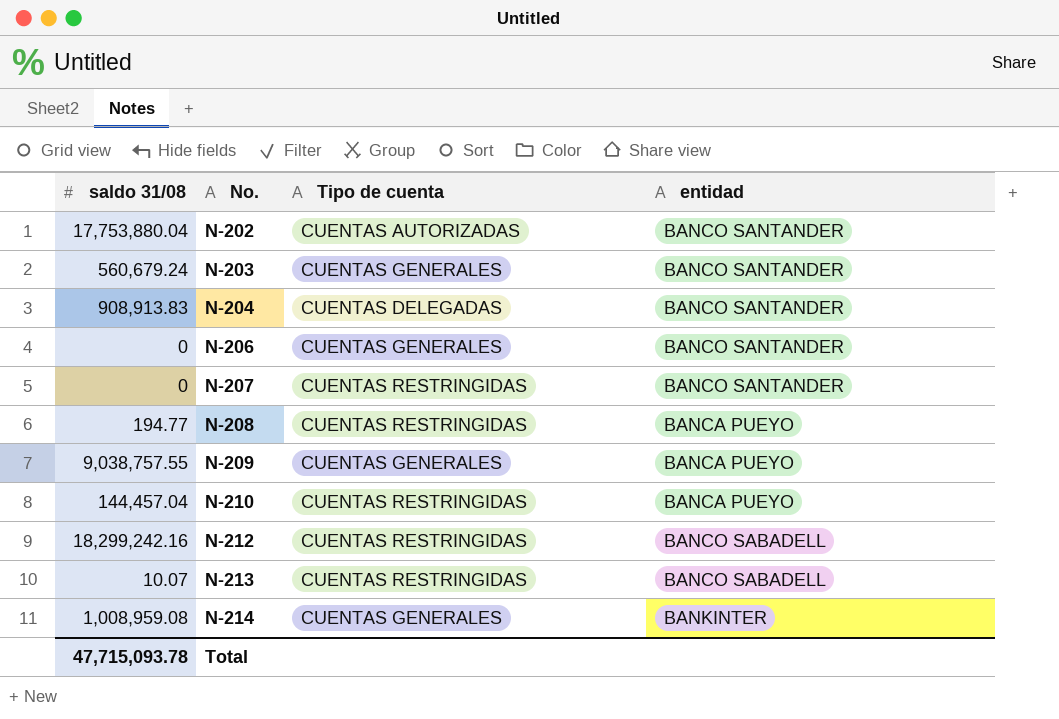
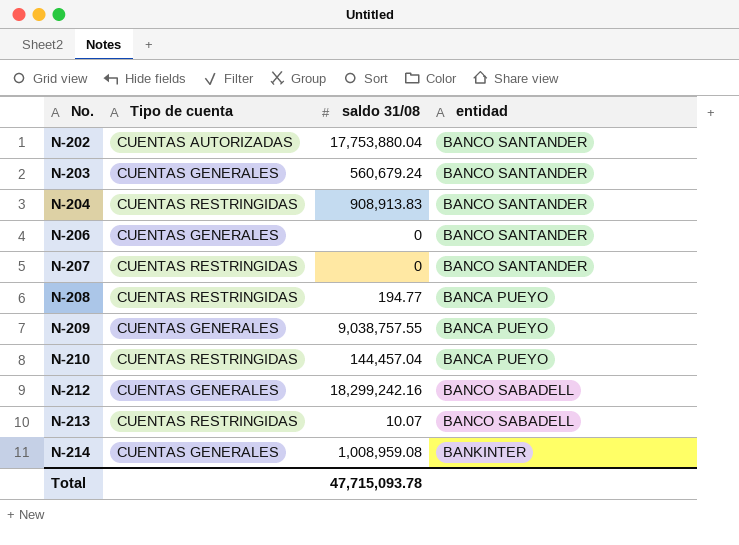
column saldo 31/08 | position: 1 -> 3
N-204 | Tipo de cuenta: CUENTAS DELEGADAS -> CUENTAS RESTRINGIDAS
N-212 | Tipo de cuenta: CUENTAS RESTRINGIDAS -> CUENTAS GENERALES

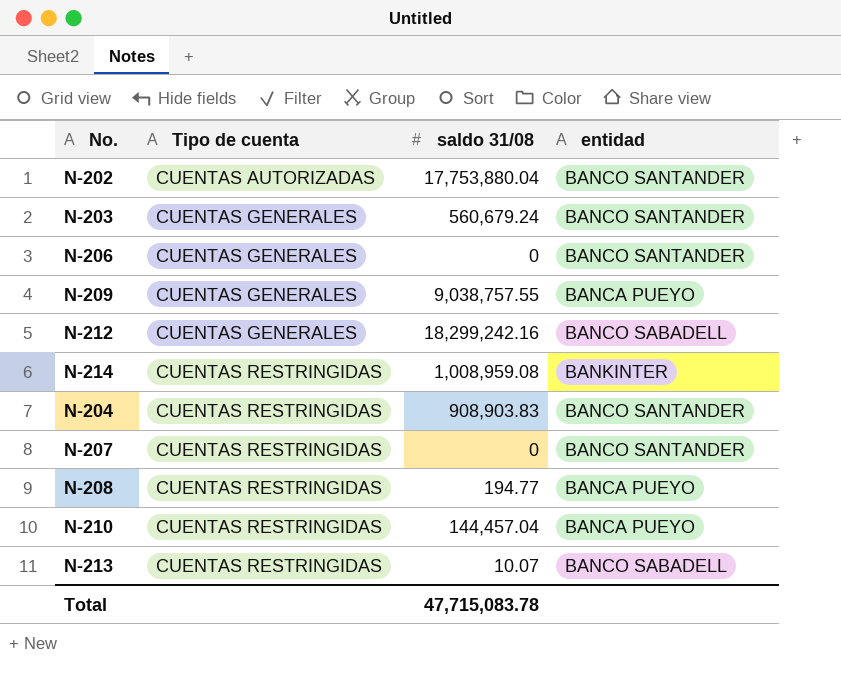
row order: No. ascending -> Tipo de cuenta ascending
N-214 | Tipo de cuenta: CUENTAS GENERALES -> CUENTAS RESTRINGIDAS
N-204 | saldo 31/08: 908,913.83 -> 908,903.83
Total | saldo 31/08: 47,715,093.78 -> 47,715,083.78

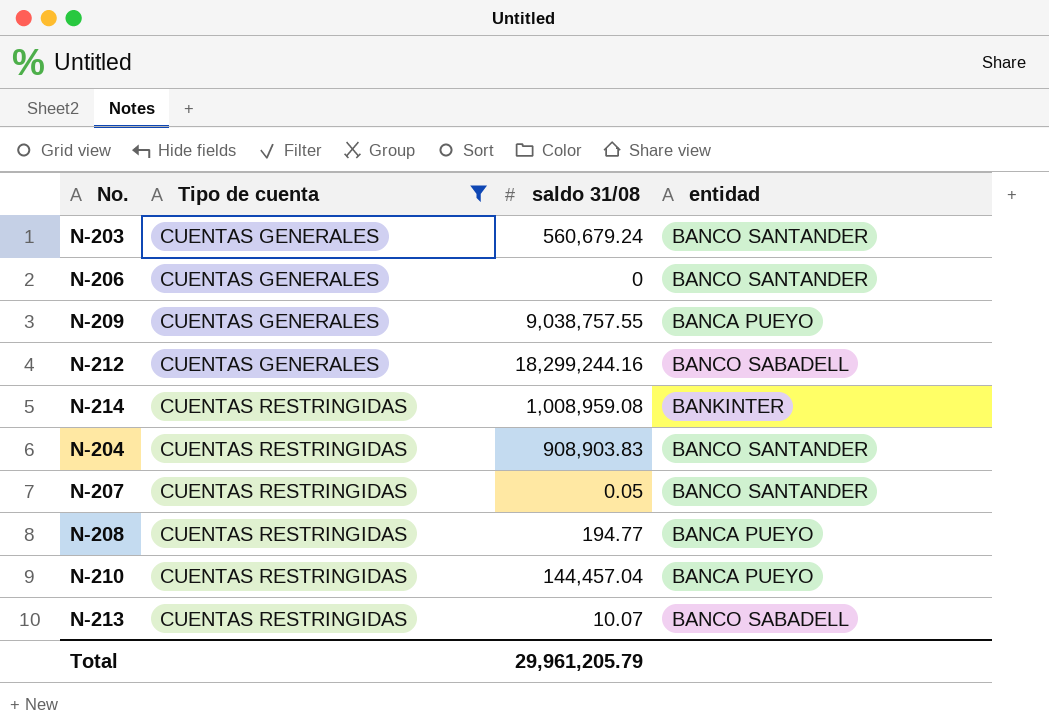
filter: none -> Tipo de cuenta != CUENTAS AUTORIZADAS
N-212 | saldo 31/08: 18,299,242.16 -> 18,299,244.16
N-207 | saldo 31/08: 0 -> 0.05
Total | saldo 31/08: 47,715,083.78 -> 29,961,205.79

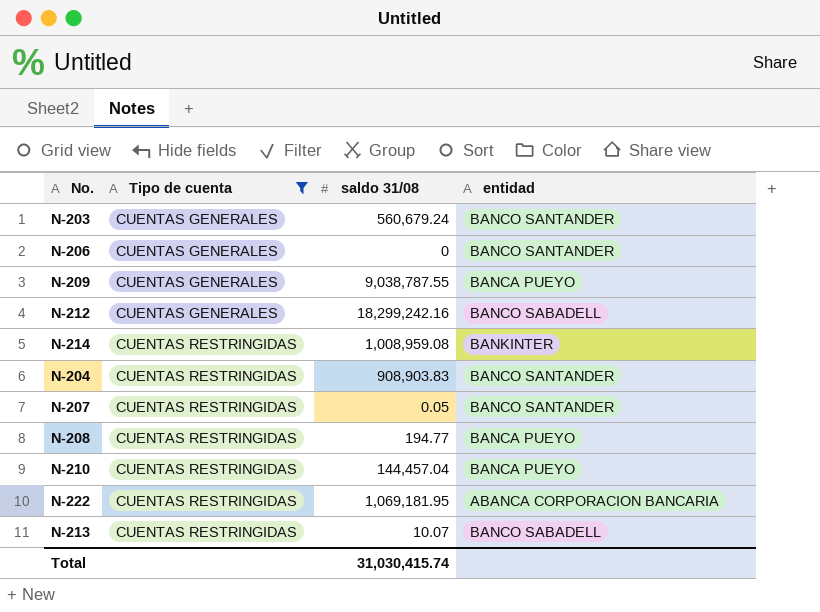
N-209 | saldo 31/08: 9,038,757.55 -> 9,038,787.55
N-212 | saldo 31/08: 18,299,244.16 -> 18,299,242.16
row N-222: none -> CUENTAS RESTRINGIDAS | 1,069,181.95 | ABANCA CORPORACION BANCARIA
Total | saldo 31/08: 29,961,205.79 -> 31,030,415.74

